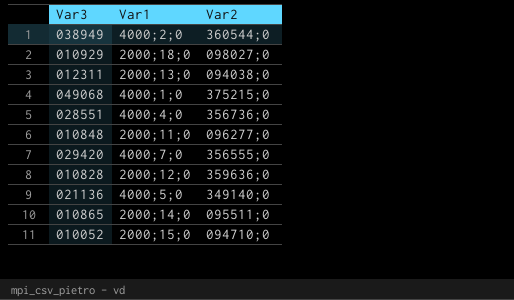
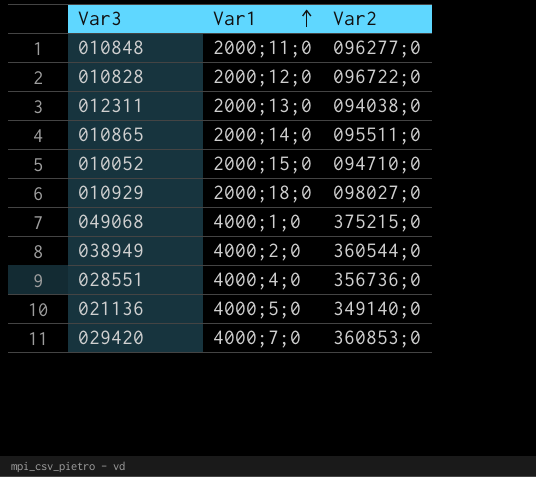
row order: none -> Var1 ascending
010828 | Var2: 359636;0 -> 096722;0
029420 | Var2: 356555;0 -> 360853;0

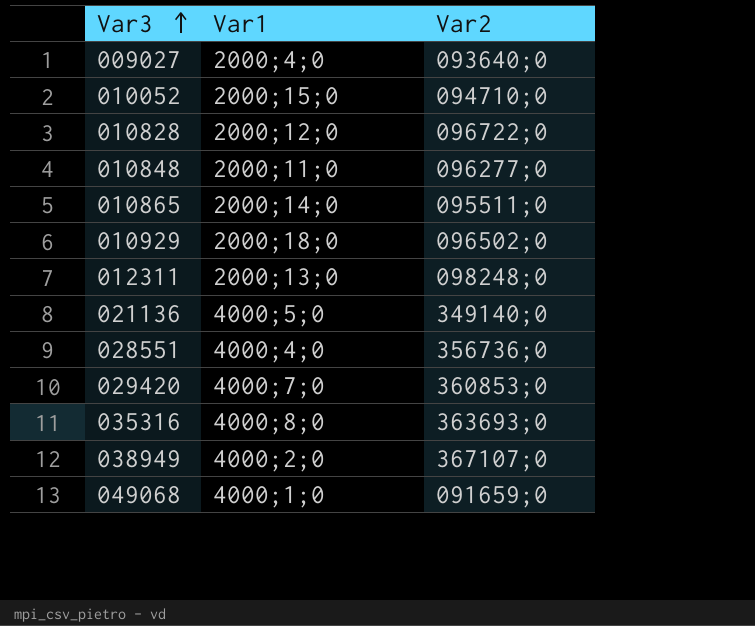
row order: Var1 ascending -> Var3 ascending
row 009027: none -> 2000;4;0 | 093640;0
010929 | Var2: 098027;0 -> 096502;0
012311 | Var2: 094038;0 -> 098248;0
row 035316: none -> 4000;8;0 | 363693;0
038949 | Var2: 360544;0 -> 367107;0
049068 | Var2: 375215;0 -> 091659;0

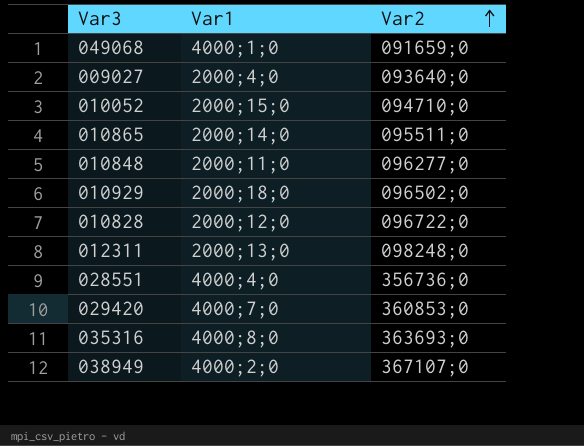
row order: Var3 ascending -> Var2 ascending
row 021136: 4000;5;0 | 349140;0 -> none

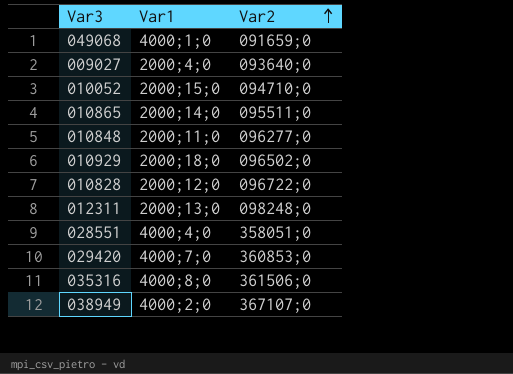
028551 | Var2: 356736;0 -> 358051;0
035316 | Var2: 363693;0 -> 361506;0

